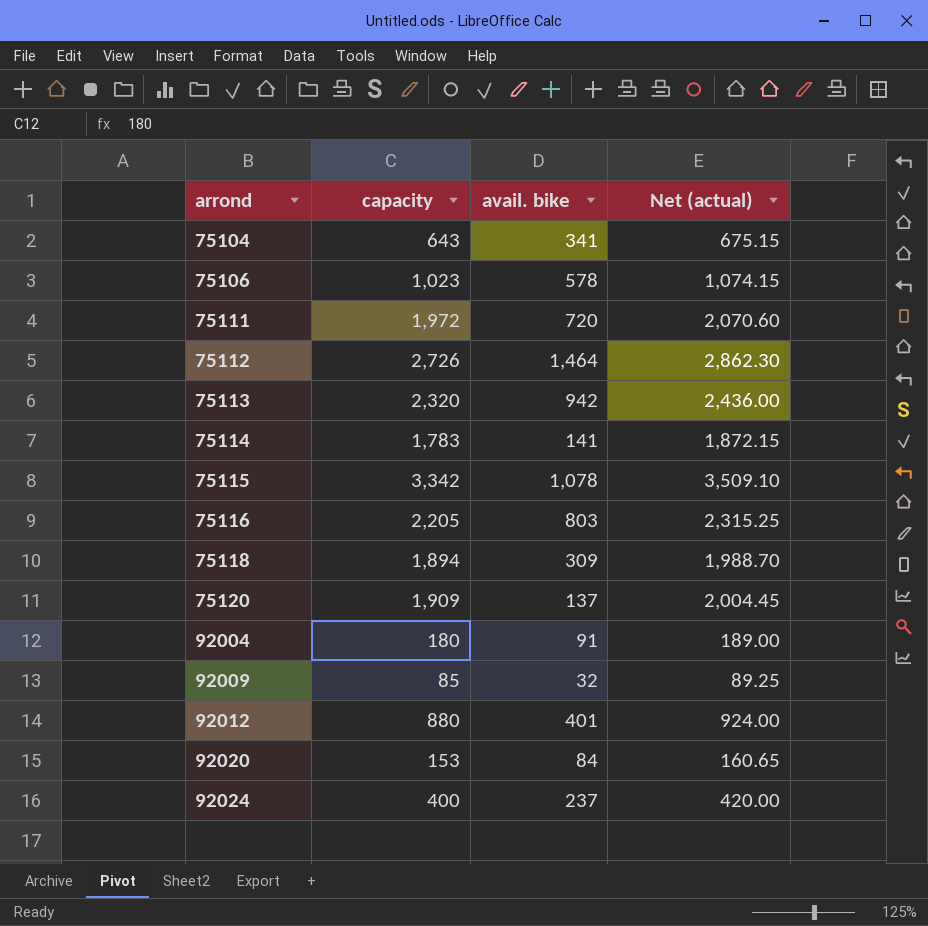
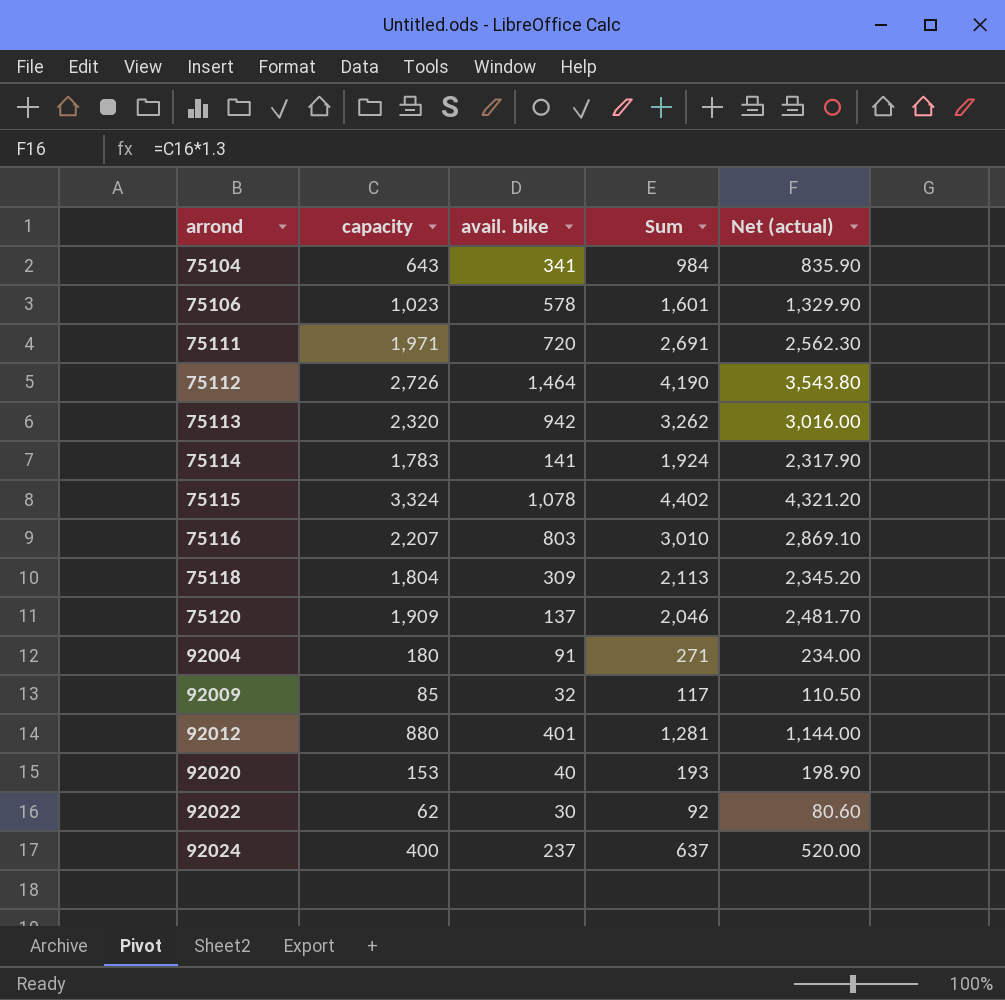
column Sum | formula: none -> [capacity] + [avail. bike]
column Net (actual) | formula: [capacity] * 1.05 -> [capacity] * 1.3
75111 | capacity: 1,972 -> 1,971
75115 | capacity: 3,342 -> 3,324
75116 | capacity: 2,205 -> 2,207
75118 | capacity: 1,894 -> 1,804
92020 | avail. bike: 84 -> 40
row 92022: none -> 62 | 30 | 92 | 80.60

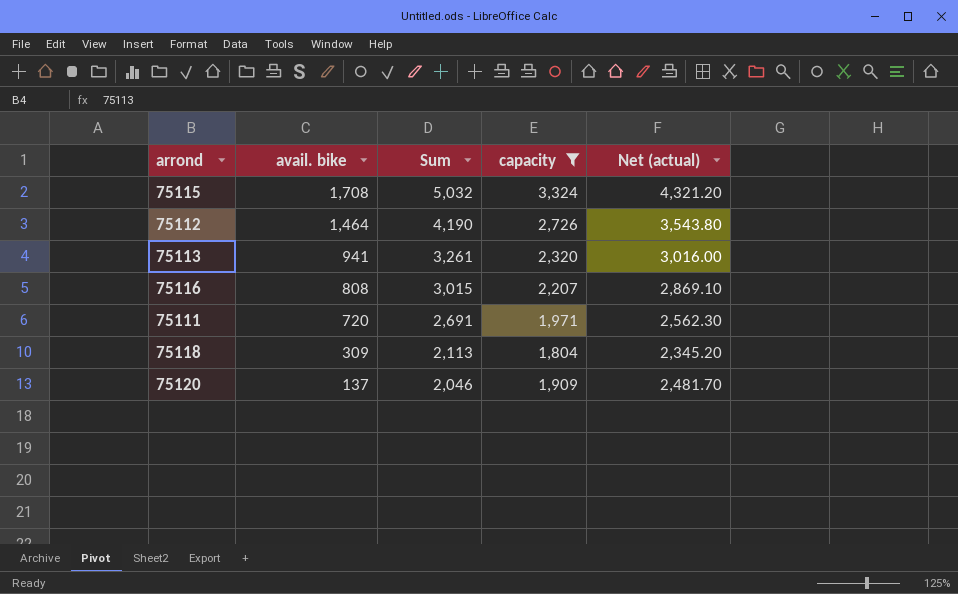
filter: none -> capacity >= 1,804
row order: arrond ascending -> avail. bike descending
column capacity | position: 2 -> 4
75115 | avail. bike: 1,078 -> 1,708
75115 | Sum: 4,402 -> 5,032
75113 | avail. bike: 942 -> 941
75113 | Sum: 3,262 -> 3,261
75116 | avail. bike: 803 -> 808
75116 | Sum: 3,010 -> 3,015

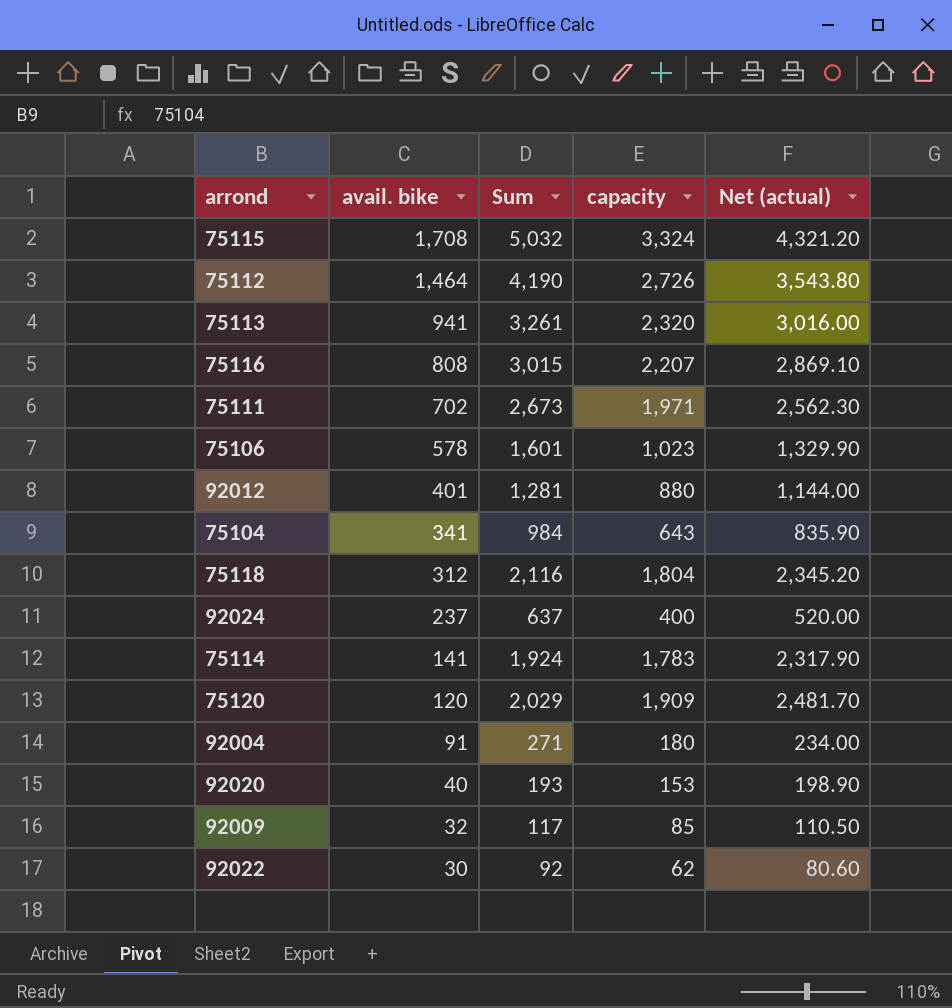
filter: capacity >= 1,804 -> none
75111 | avail. bike: 720 -> 702
75111 | Sum: 2,691 -> 2,673
75118 | avail. bike: 309 -> 312
75118 | Sum: 2,113 -> 2,116
75120 | avail. bike: 137 -> 120
75120 | Sum: 2,046 -> 2,029

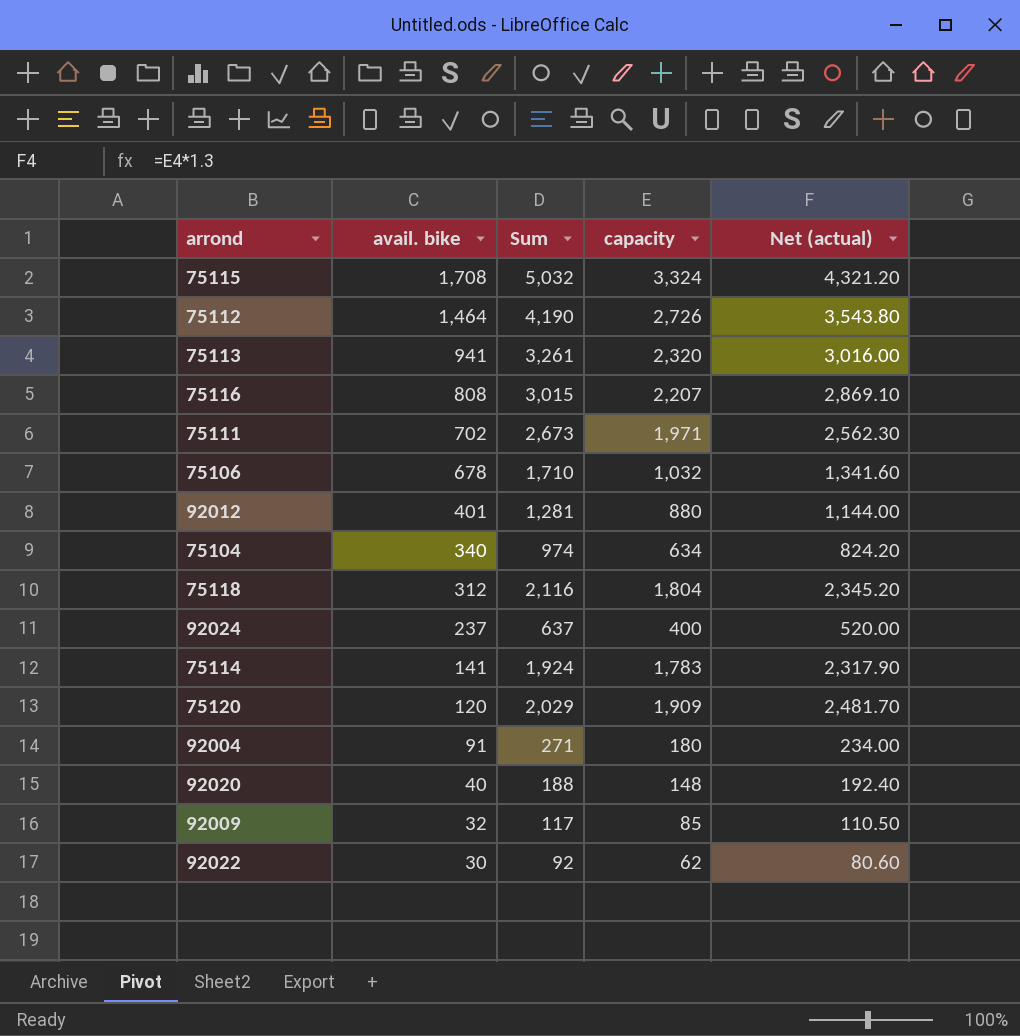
75106 | avail. bike: 578 -> 678
75106 | Sum: 1,601 -> 1,710
75106 | capacity: 1,023 -> 1,032
75106 | Net (actual): 1,329.90 -> 1,341.60
75104 | avail. bike: 341 -> 340
75104 | Sum: 984 -> 974
75104 | capacity: 643 -> 634
75104 | Net (actual): 835.90 -> 824.20
92020 | Sum: 193 -> 188
92020 | capacity: 153 -> 148
92020 | Net (actual): 198.90 -> 192.40

